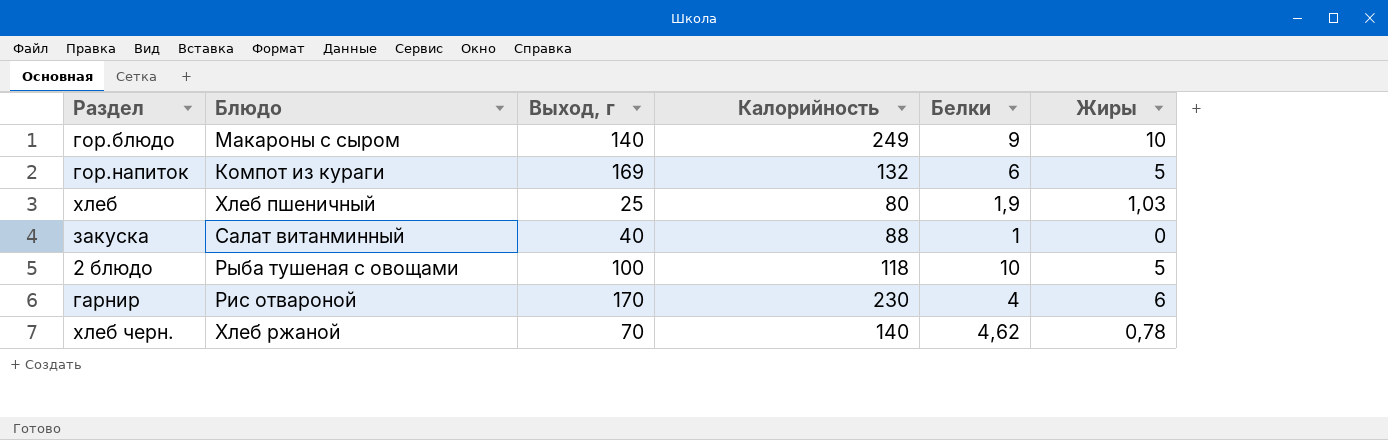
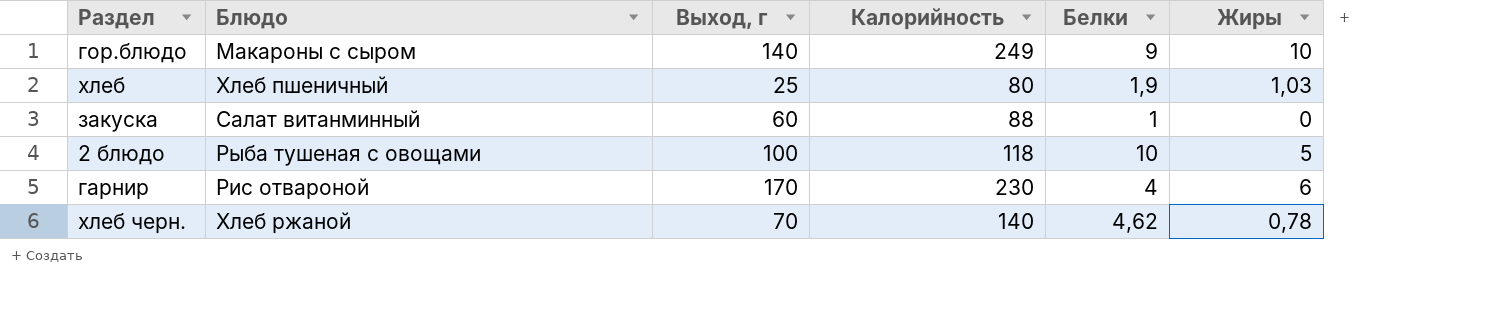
row гор.напиток: Компот из кураги | 169 | 132 | 6 | 5 -> none
закуска | Выход, г: 40 -> 60

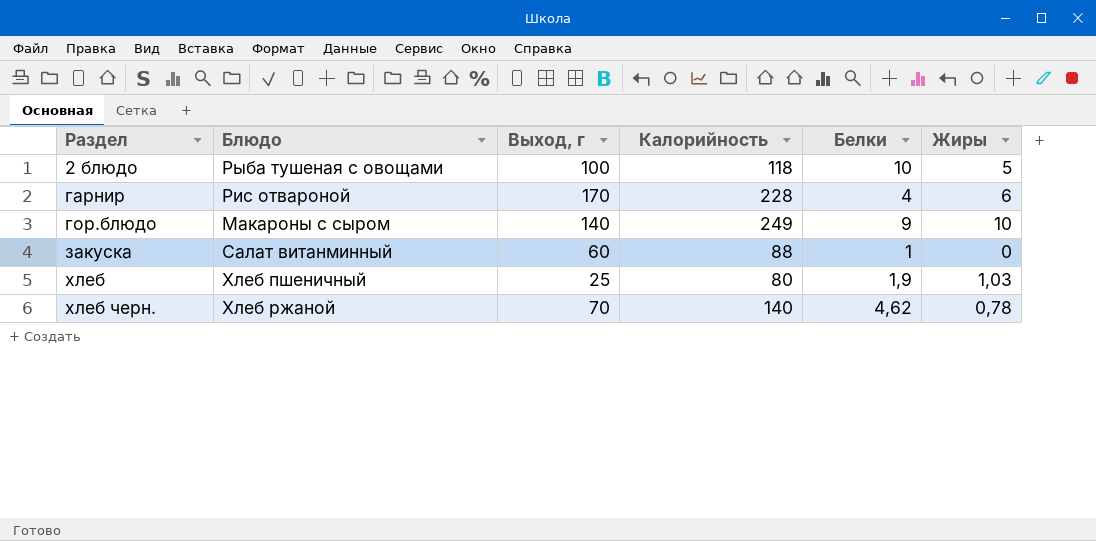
row order: none -> Раздел ascending
гарнир | Калорийность: 230 -> 228

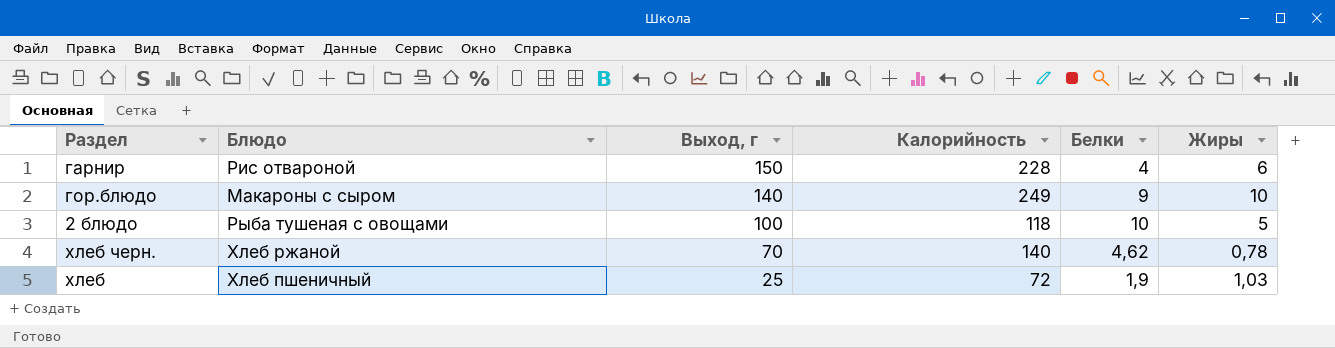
row order: Раздел ascending -> Выход, г descending
row закуска: Салат витанминный | 60 | 88 | 1 | 0 -> none
гарнир | Выход, г: 170 -> 150
хлеб | Калорийность: 80 -> 72

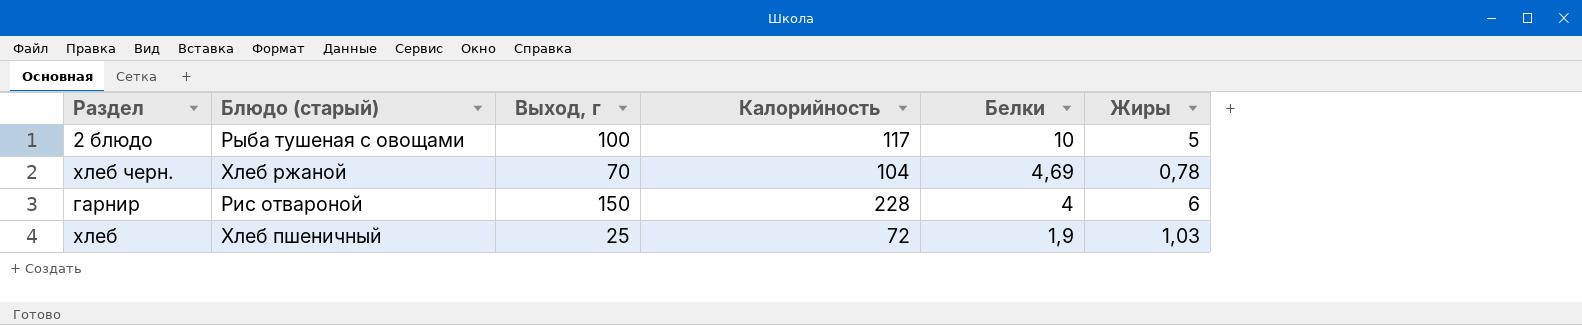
row order: Выход, г descending -> Белки descending
column name: Блюдо -> Блюдо (старый)
row гор.блюдо: Макароны с сыром | 140 | 249 | 9 | 10 -> none
2 блюдо | Калорийность: 118 -> 117
хлеб черн. | Калорийность: 140 -> 104
хлеб черн. | Белки: 4,62 -> 4,69

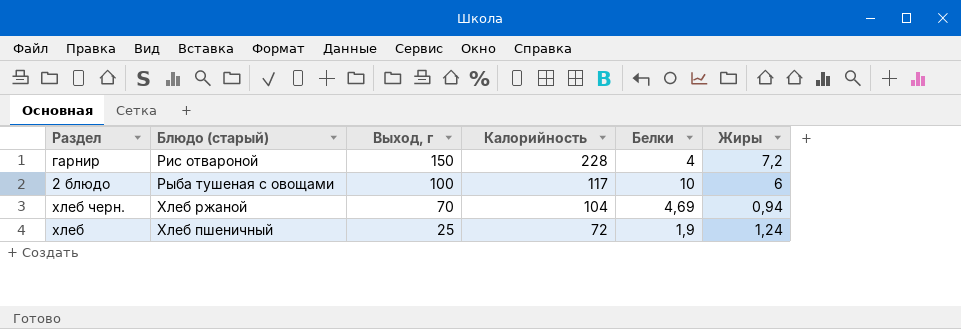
row order: Белки descending -> Выход, г descending
гарнир | Жиры: 6 -> 7,2
2 блюдо | Жиры: 5 -> 6
хлеб черн. | Жиры: 0,78 -> 0,94
хлеб | Жиры: 1,03 -> 1,24

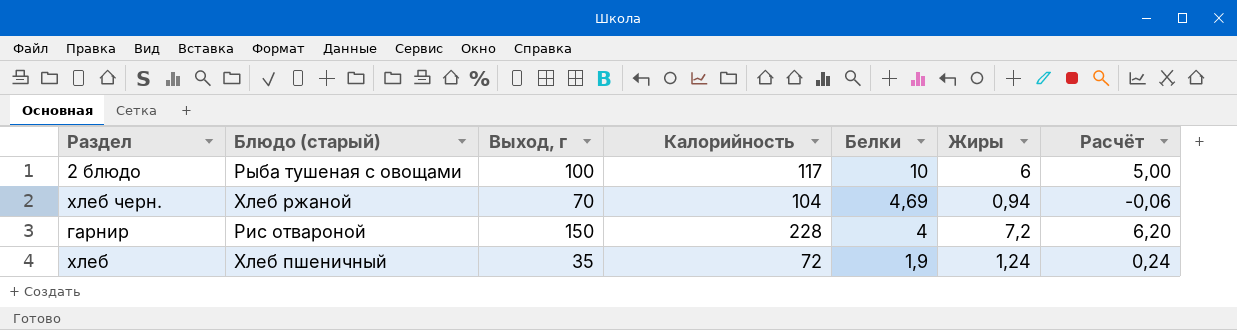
row order: Выход, г descending -> Белки descending
column Расчёт | formula: none -> [Жиры] - 1
хлеб | Выход, г: 25 -> 35

